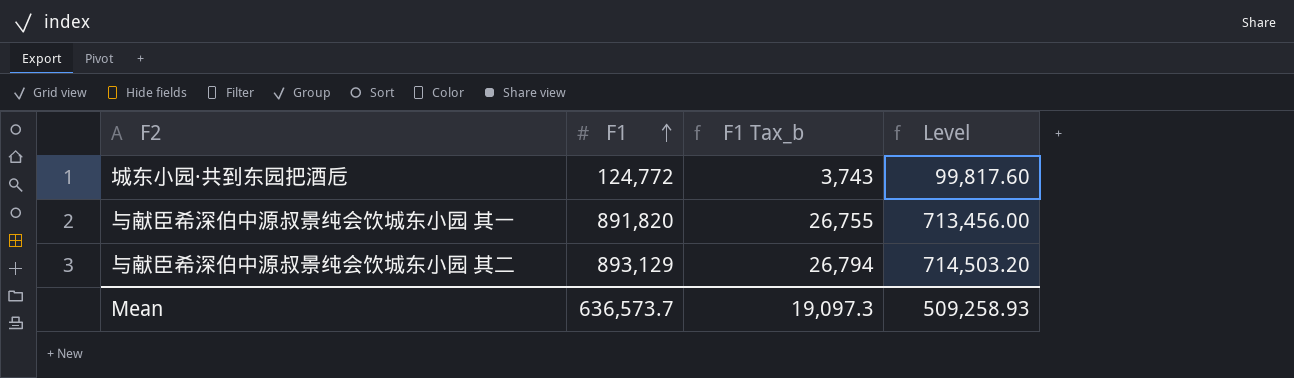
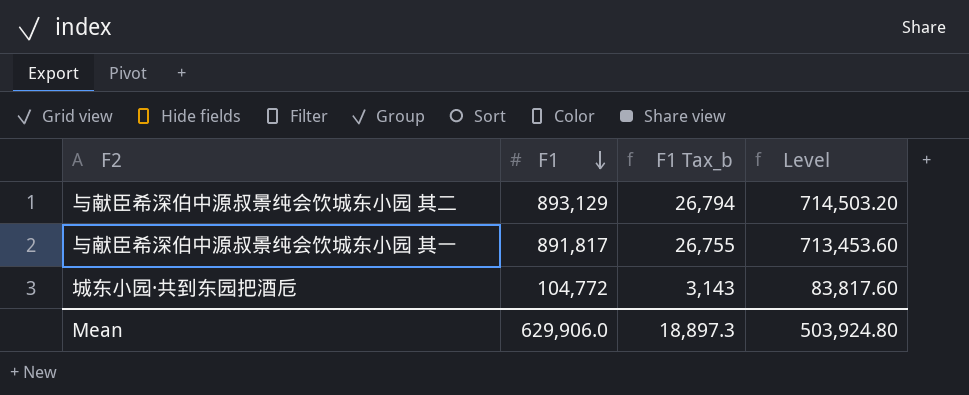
row order: F1 ascending -> F1 descending
与献臣希深伯中源叔景纯会饮城东小园 其一 | F1: 891,820 -> 891,817
与献臣希深伯中源叔景纯会饮城东小园 其一 | Level: 713,456.00 -> 713,453.60
城东小园·共到东园把酒卮 | F1: 124,772 -> 104,772
城东小园·共到东园把酒卮 | F1 Tax_b: 3,743 -> 3,143
城东小园·共到东园把酒卮 | Level: 99,817.60 -> 83,817.60
Mean | F1: 636,573.7 -> 629,906.0
Mean | F1 Tax_b: 19,097.3 -> 18,897.3
Mean | Level: 509,258.93 -> 503,924.80

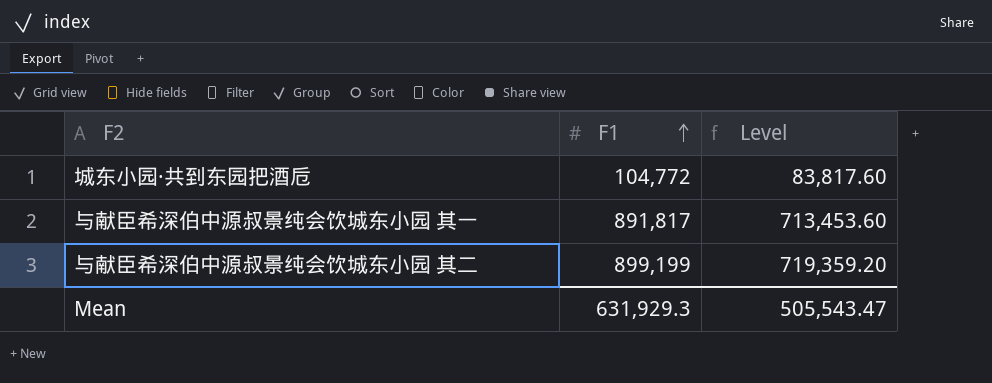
row order: F1 descending -> F1 ascending
column F1 Tax_b | formula: [F1] * 0.03 -> none
与献臣希深伯中源叔景纯会饮城东小园 其二 | F1: 893,129 -> 899,199
与献臣希深伯中源叔景纯会饮城东小园 其二 | Level: 714,503.20 -> 719,359.20
Mean | F1: 629,906.0 -> 631,929.3
Mean | Level: 503,924.80 -> 505,543.47

